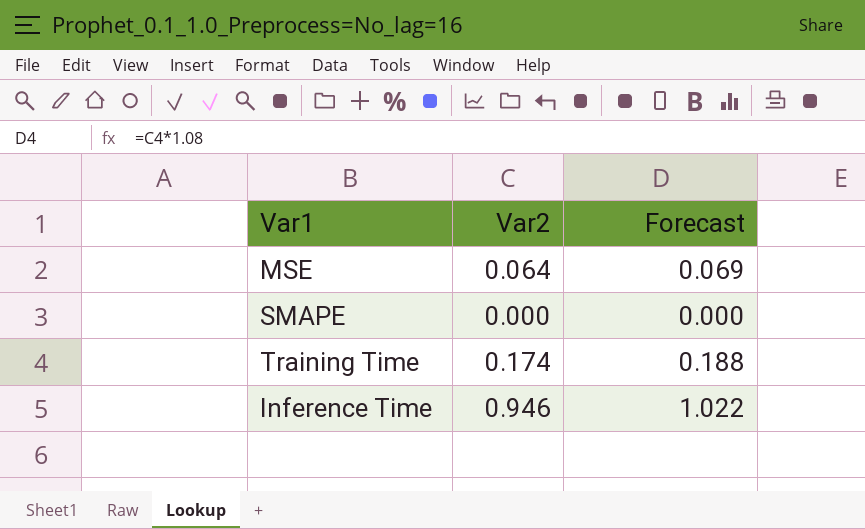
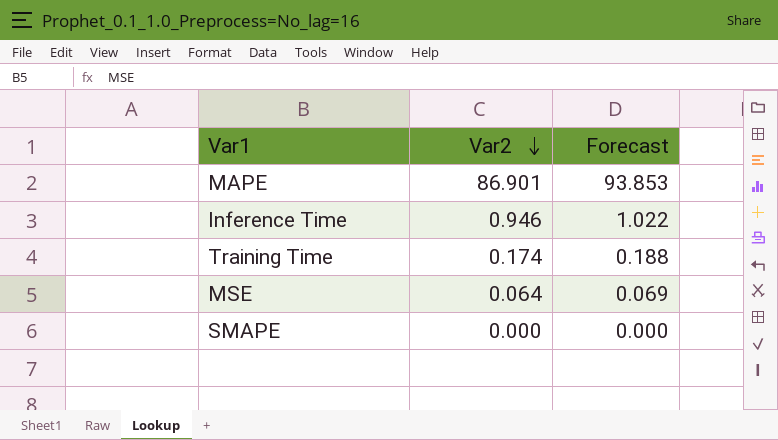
row order: none -> Var2 descending
row MAPE: none -> 86.901 | 93.853

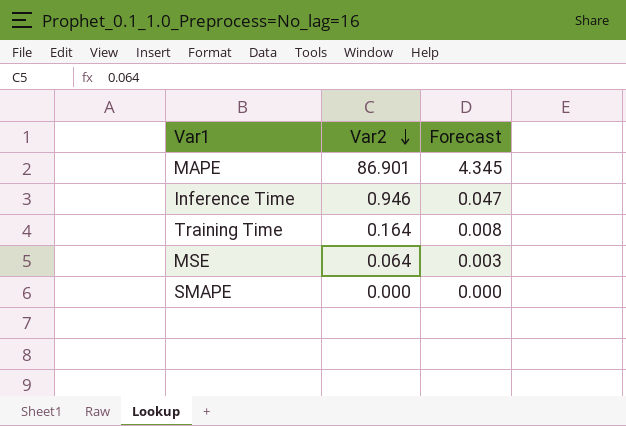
column Forecast | formula: [Var2] * 1.08 -> [Var2] * 0.05
Training Time | Var2: 0.174 -> 0.164

